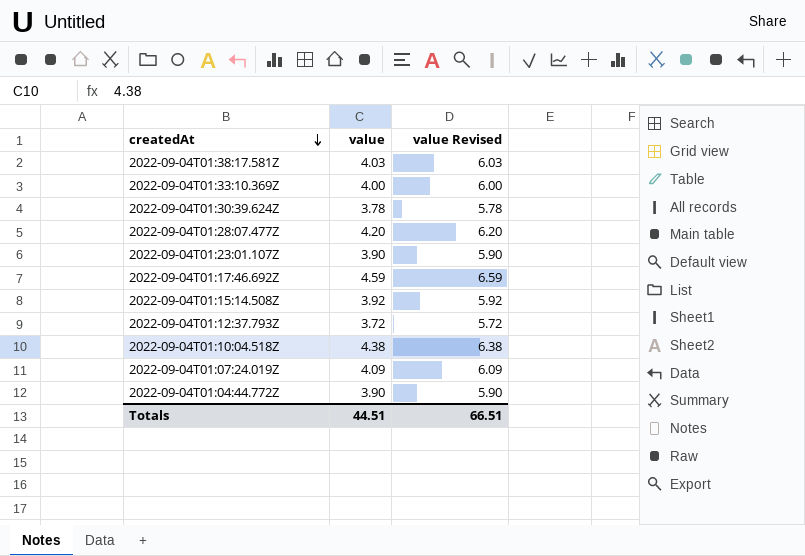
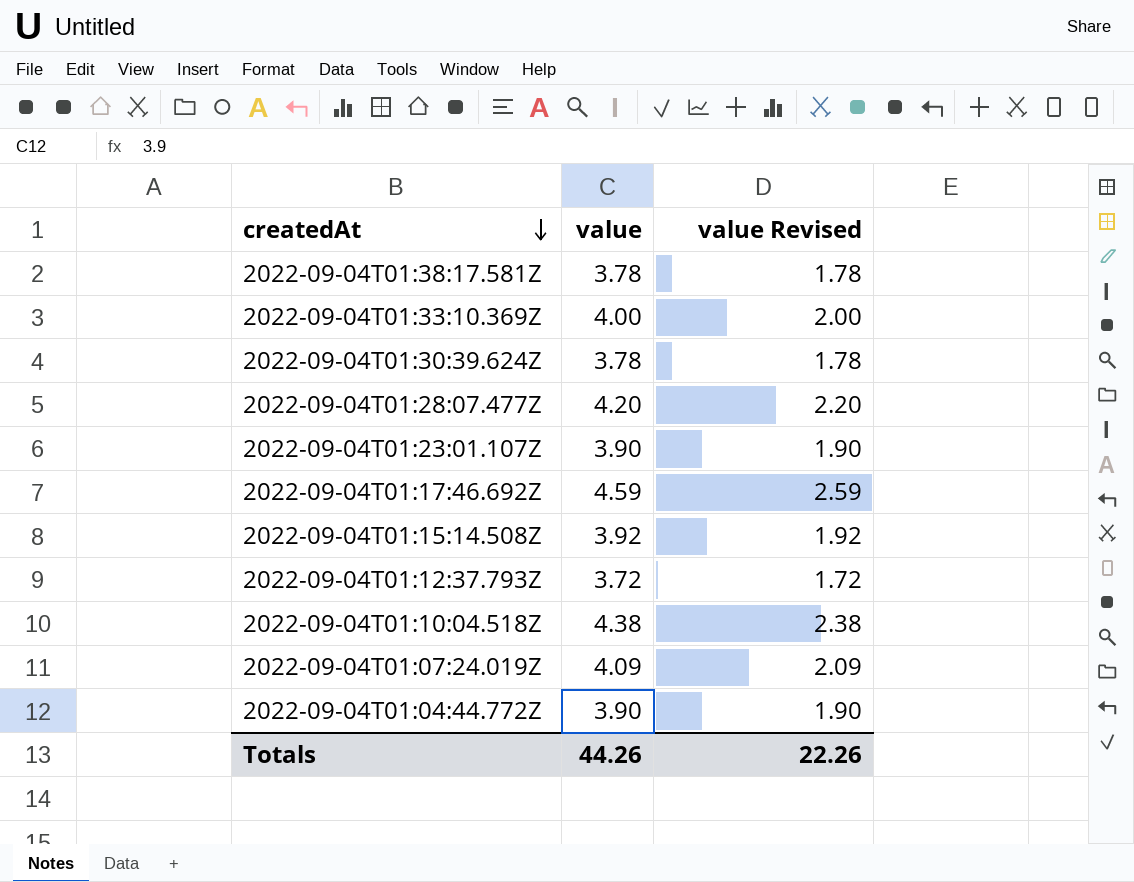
column value Revised | formula: [value] + 2 -> [value] - 2
2022-09-04T01:38:17.581Z | value: 4.03 -> 3.78
Totals | value: 44.51 -> 44.26
Totals | value Revised: 66.51 -> 22.26

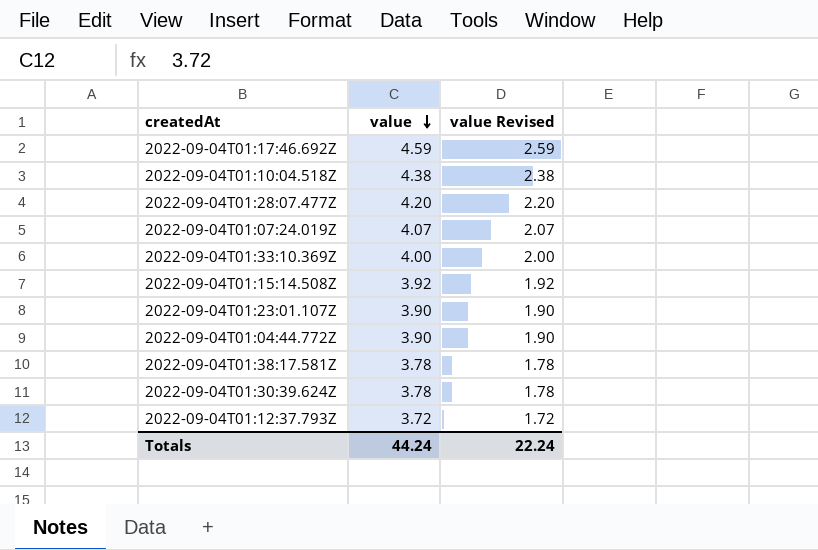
row order: createdAt descending -> value descending
2022-09-04T01:07:24.019Z | value: 4.09 -> 4.07
2022-09-04T01:07:24.019Z | value Revised: 2.09 -> 2.07
Totals | value: 44.26 -> 44.24
Totals | value Revised: 22.26 -> 22.24

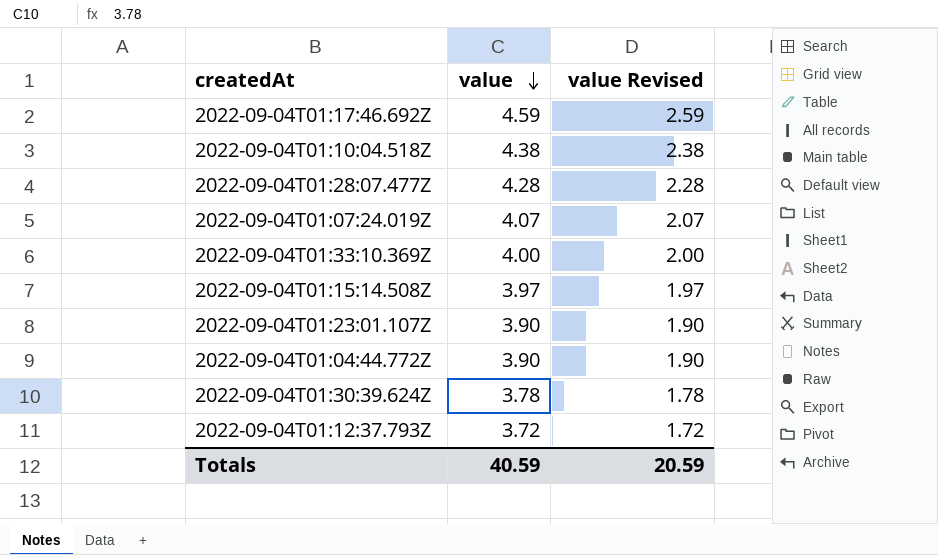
row 2022-09-04T01:38:17.581Z: 3.78 | 1.78 -> none
2022-09-04T01:28:07.477Z | value: 4.20 -> 4.28
2022-09-04T01:28:07.477Z | value Revised: 2.20 -> 2.28
2022-09-04T01:15:14.508Z | value: 3.92 -> 3.97
2022-09-04T01:15:14.508Z | value Revised: 1.92 -> 1.97
Totals | value: 44.24 -> 40.59
Totals | value Revised: 22.24 -> 20.59

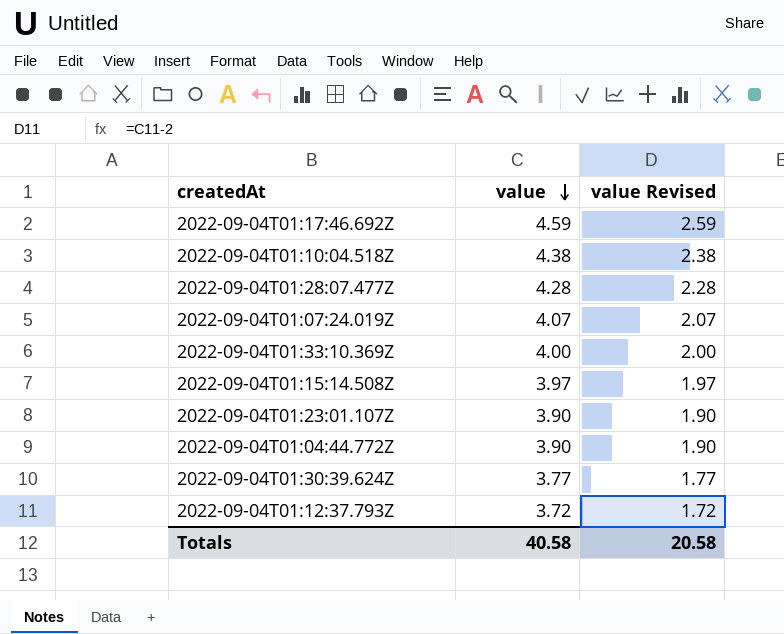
2022-09-04T01:30:39.624Z | value: 3.78 -> 3.77
2022-09-04T01:30:39.624Z | value Revised: 1.78 -> 1.77
Totals | value: 40.59 -> 40.58
Totals | value Revised: 20.59 -> 20.58

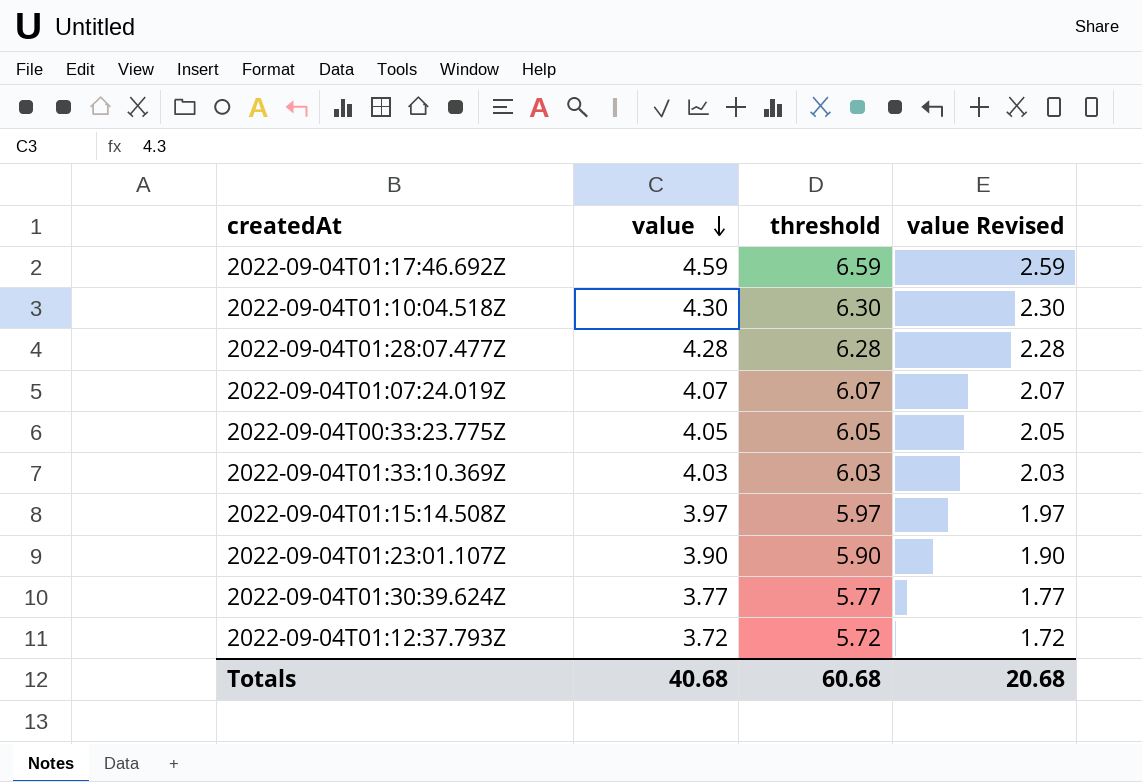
column threshold | formula: none -> [value] + 2
row 2022-09-04T01:04:44.772Z: 3.90 | 1.90 -> none
2022-09-04T01:10:04.518Z | value: 4.38 -> 4.30
2022-09-04T01:10:04.518Z | value Revised: 2.38 -> 2.30
row 2022-09-04T00:33:23.775Z: none -> 4.05 | 6.05 | 2.05
2022-09-04T01:33:10.369Z | value: 4.00 -> 4.03
2022-09-04T01:33:10.369Z | value Revised: 2.00 -> 2.03
Totals | value: 40.58 -> 40.68
Totals | value Revised: 20.58 -> 20.68

